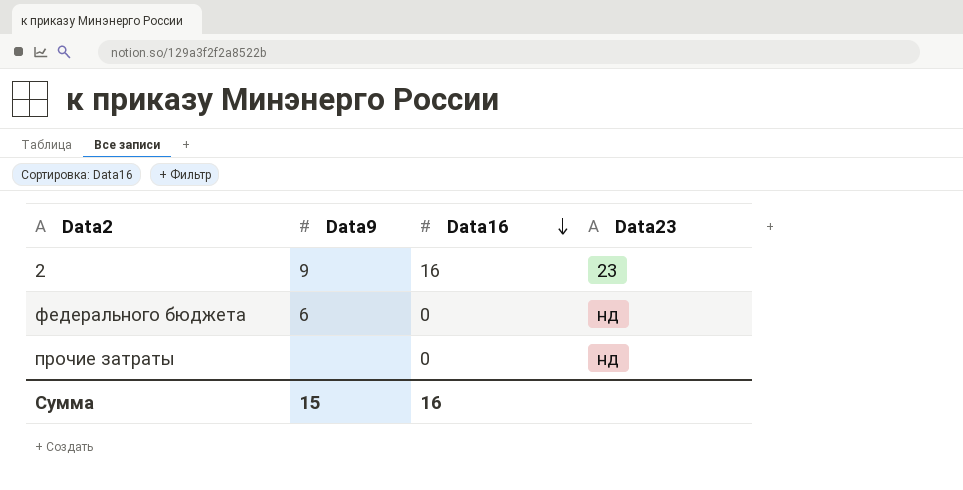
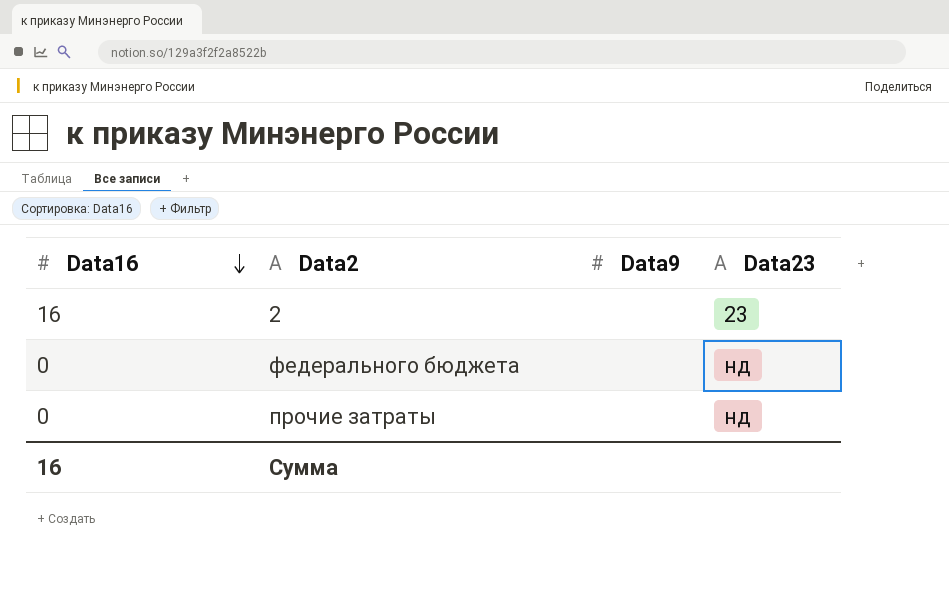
column Data16 | position: 3 -> 1
2 | Data9: 9 -> none
федерального бюджета | Data9: 6 -> none
Сумма | Data9: 15 -> none

